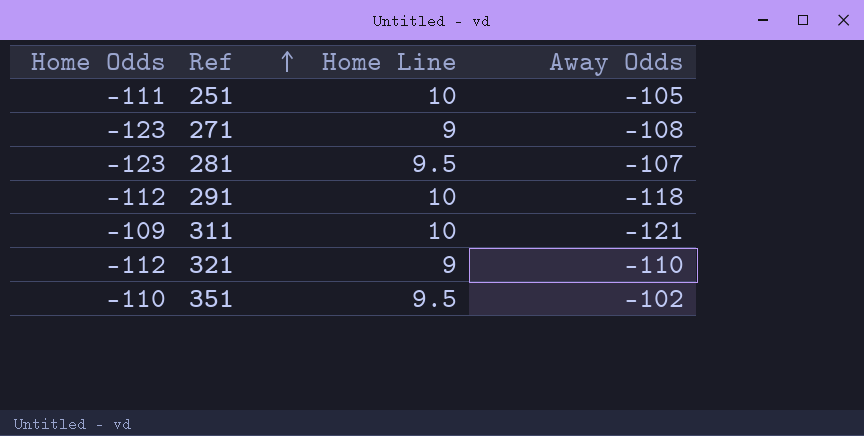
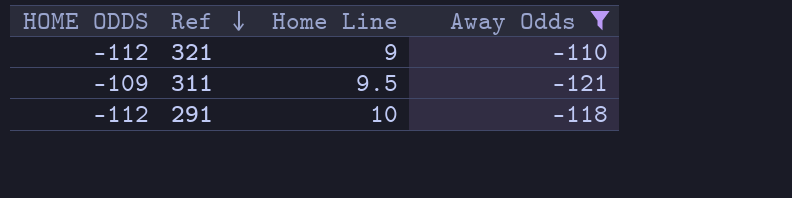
filter: none -> Away Odds <= -110
row order: Ref ascending -> Ref descending
column name: Home Odds -> HOME ODDS
311 | Home Line: 10 -> 9.5

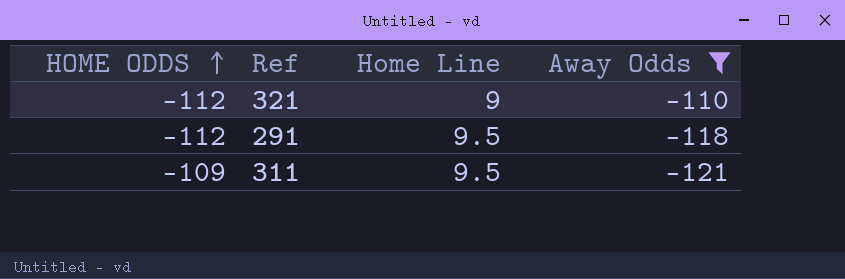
row order: Ref descending -> HOME ODDS ascending
291 | Home Line: 10 -> 9.5

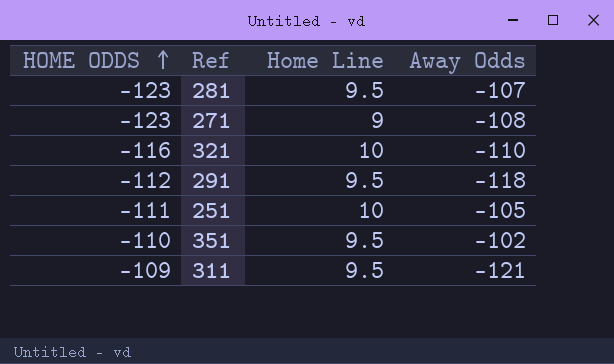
filter: Away Odds <= -110 -> none
321 | HOME ODDS: -112 -> -116
321 | Home Line: 9 -> 10

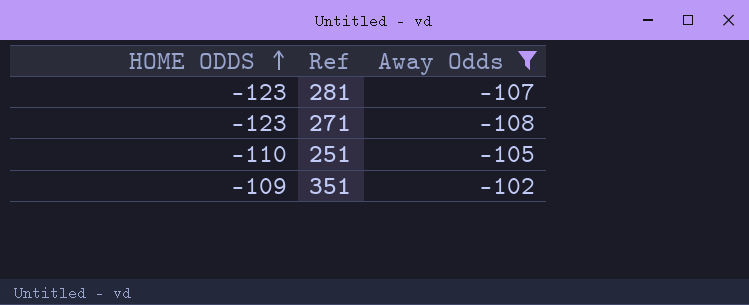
filter: none -> Away Odds >= -108
column Home Line | position: 3 -> none
251 | HOME ODDS: -111 -> -110
351 | HOME ODDS: -110 -> -109

